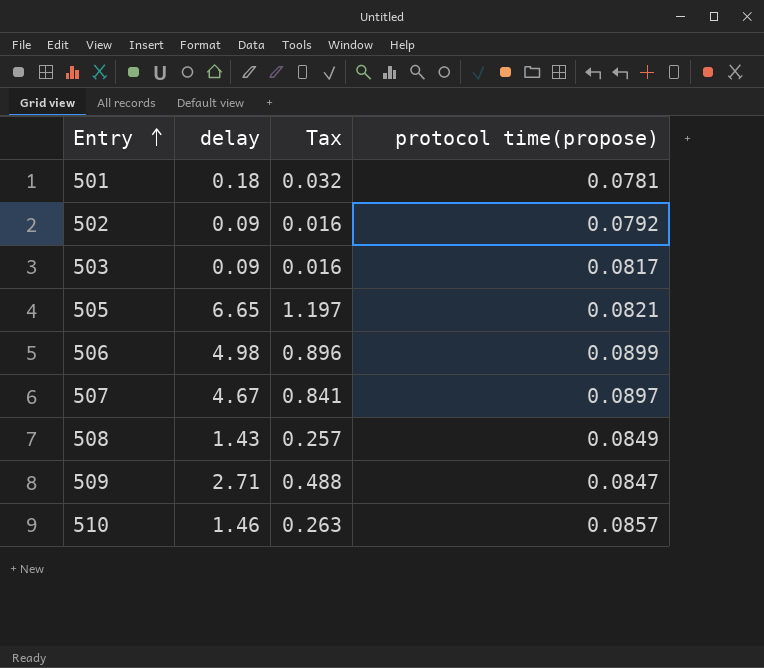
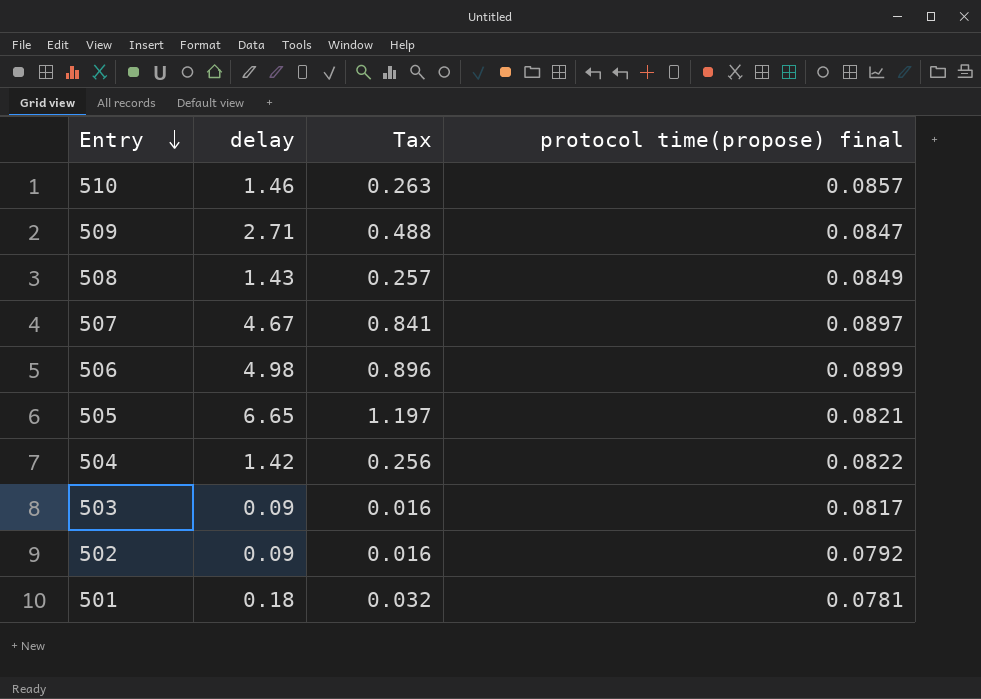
row order: Entry ascending -> Entry descending
column name: protocol time(propose) -> protocol time(propose) final
row 504: none -> 1.42 | 0.256 | 0.0822

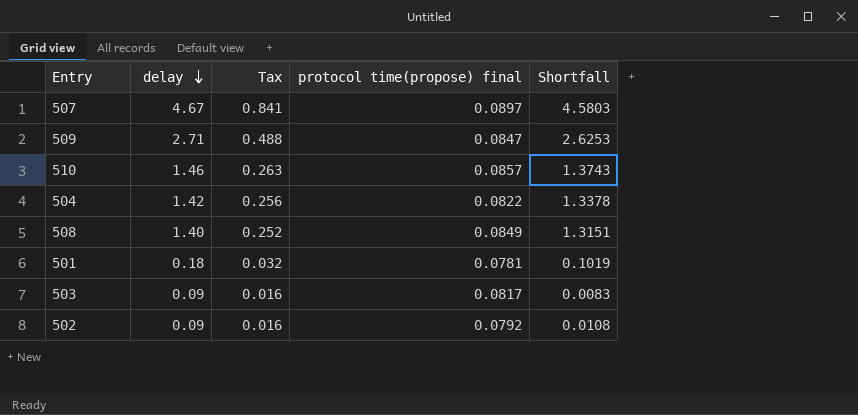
row order: Entry descending -> delay descending
column Shortfall | formula: none -> [delay] - [protocol time(propose) final]
row 506: 4.98 | 0.896 | 0.0899 -> none
row 505: 6.65 | 1.197 | 0.0821 -> none
508 | delay: 1.43 -> 1.40
508 | Tax: 0.257 -> 0.252

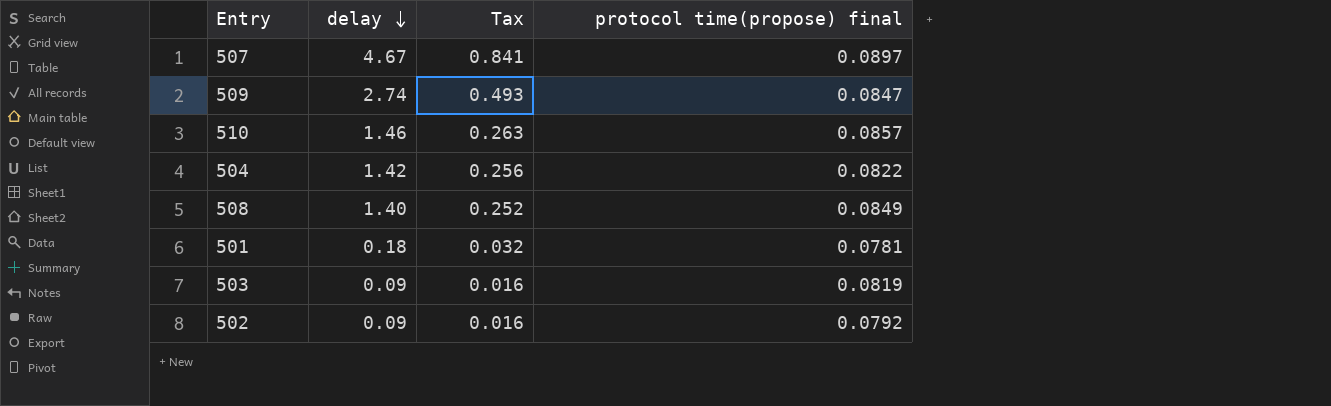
column Shortfall | formula: [delay] - [protocol time(propose) final] -> none
509 | delay: 2.71 -> 2.74
509 | Tax: 0.488 -> 0.493
503 | protocol time(propose) final: 0.0817 -> 0.0819

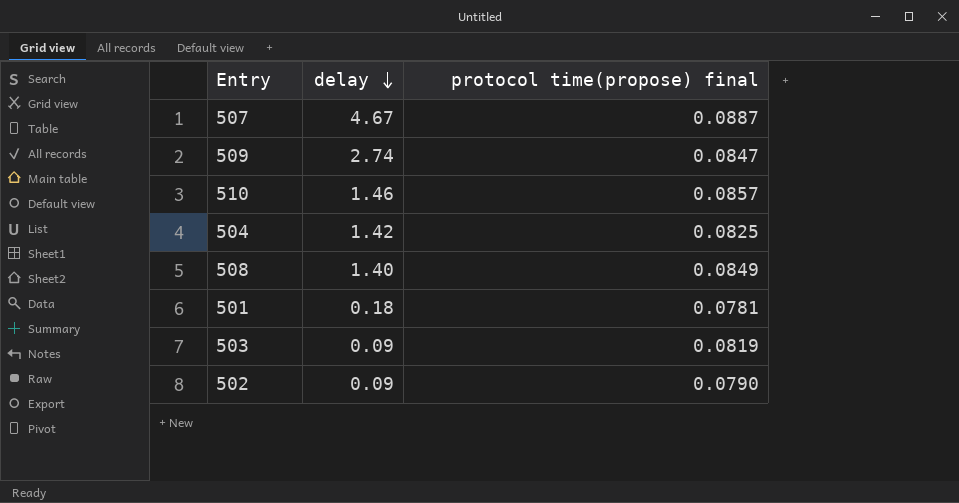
column Tax | formula: [delay] * 0.18 -> none
507 | protocol time(propose) final: 0.0897 -> 0.0887
504 | protocol time(propose) final: 0.0822 -> 0.0825
502 | protocol time(propose) final: 0.0792 -> 0.0790

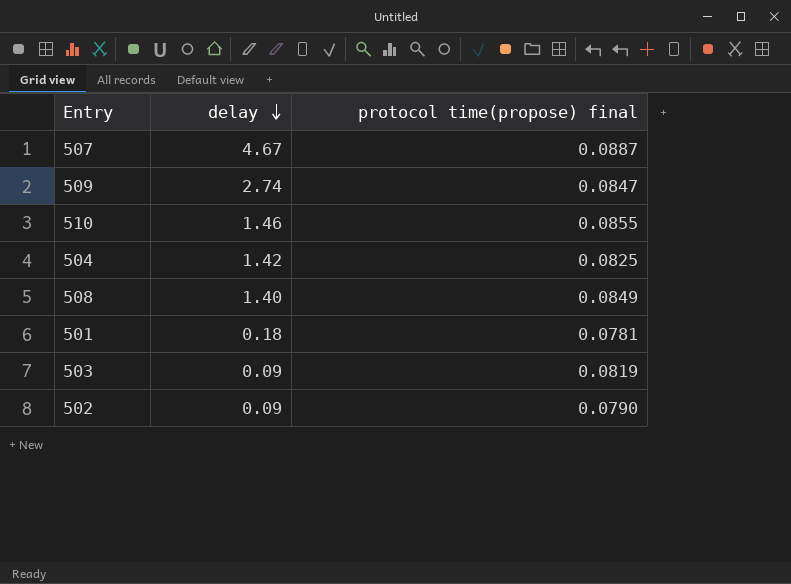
510 | protocol time(propose) final: 0.0857 -> 0.0855

